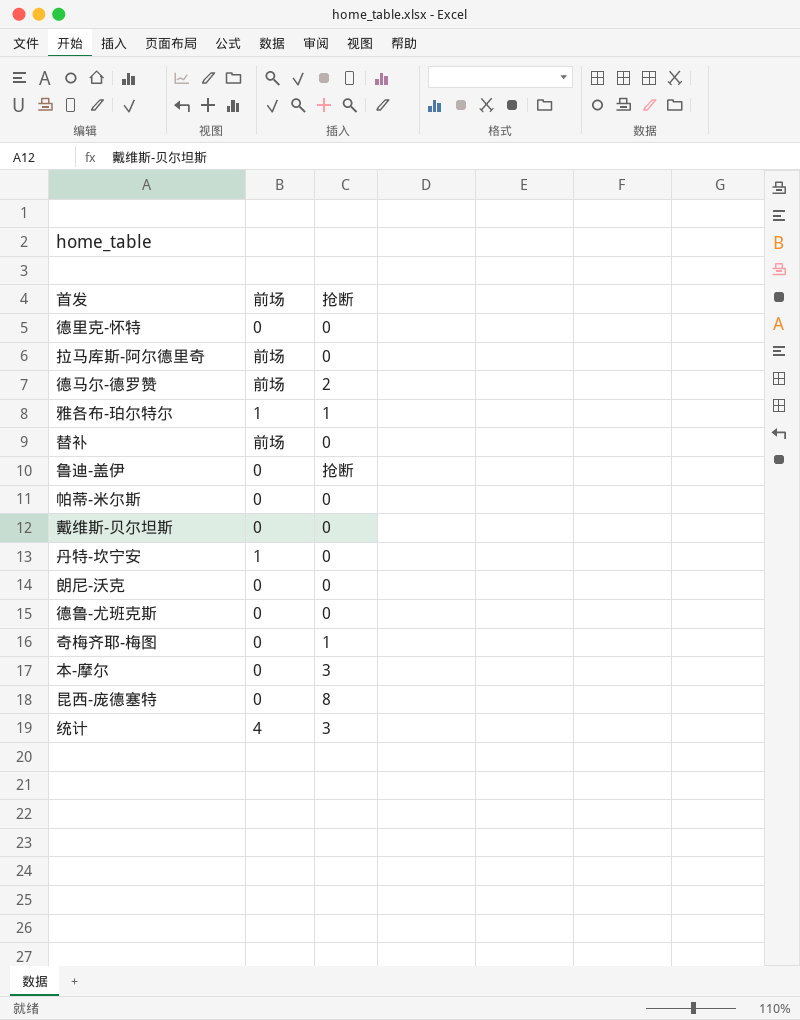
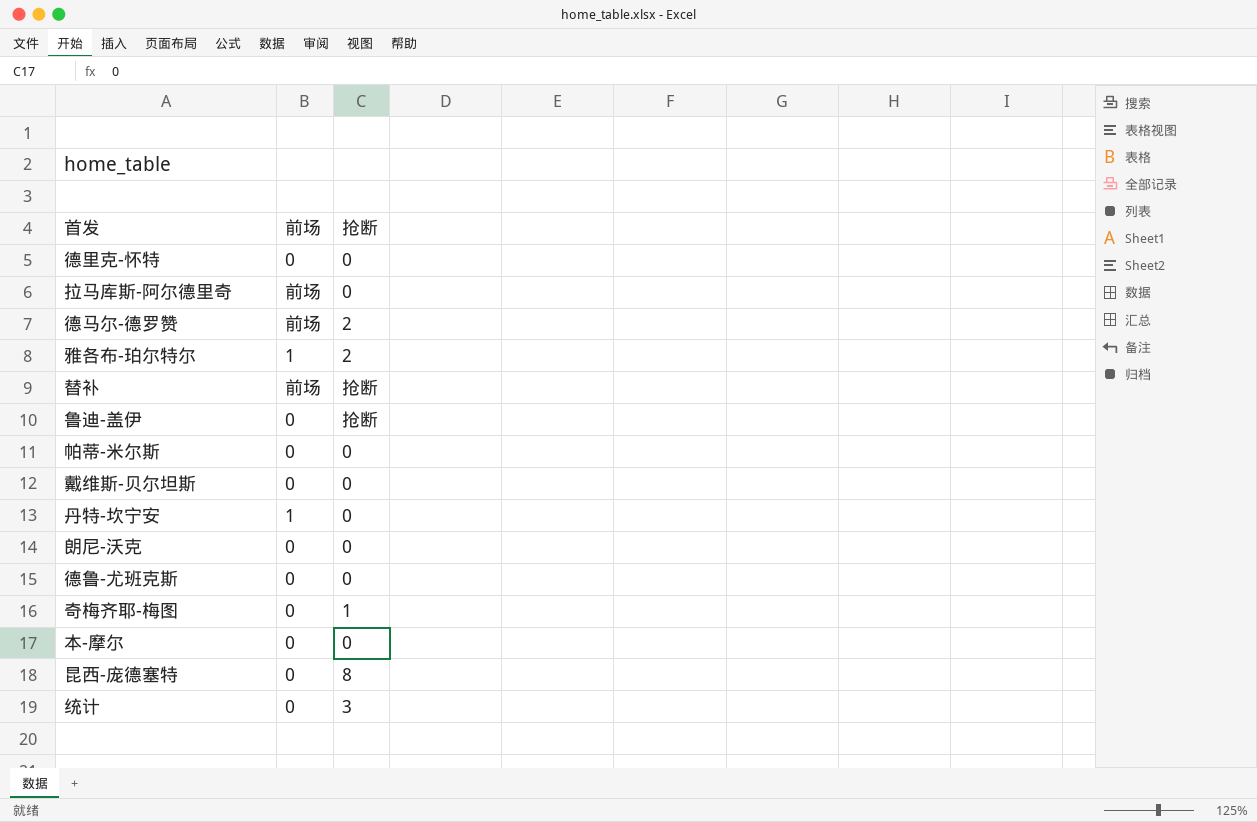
雅各布-珀尔特尔 | 抢断: 1 -> 2
替补 | 抢断: 0 -> 抢断
本-摩尔 | 抢断: 3 -> 0
统计 | 前场: 4 -> 0

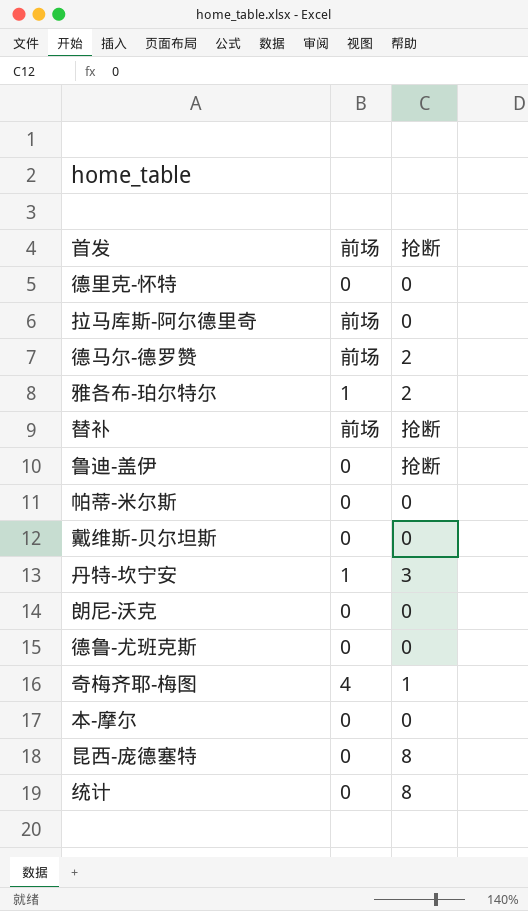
丹特-坎宁安 | 抢断: 0 -> 3
奇梅齐耶-梅图 | 前场: 0 -> 4
统计 | 抢断: 3 -> 8

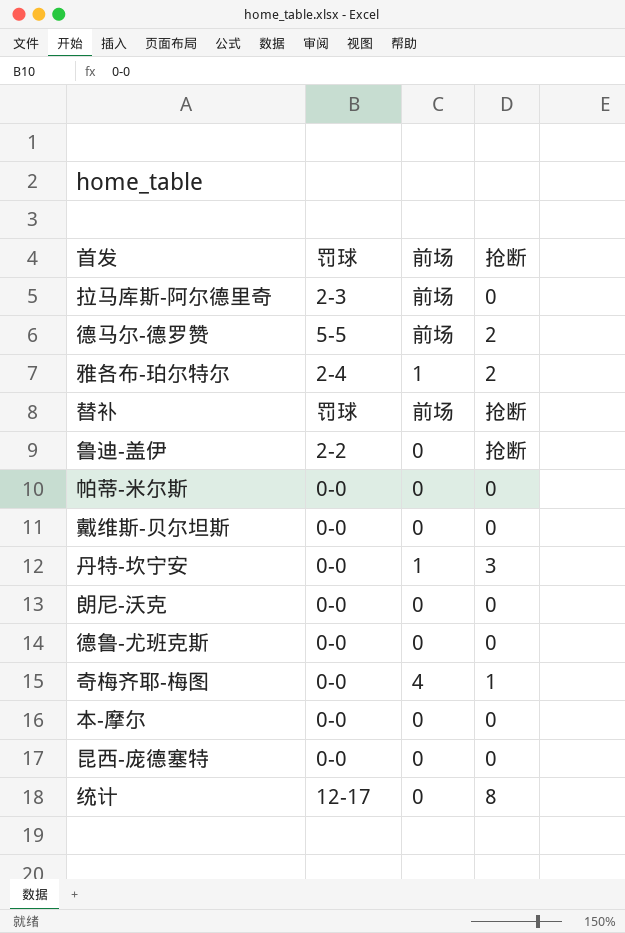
column 罚球 | position: none -> 2
row 德里克-怀特: 0 | 0 -> none
昆西-庞德塞特 | 抢断: 8 -> 0

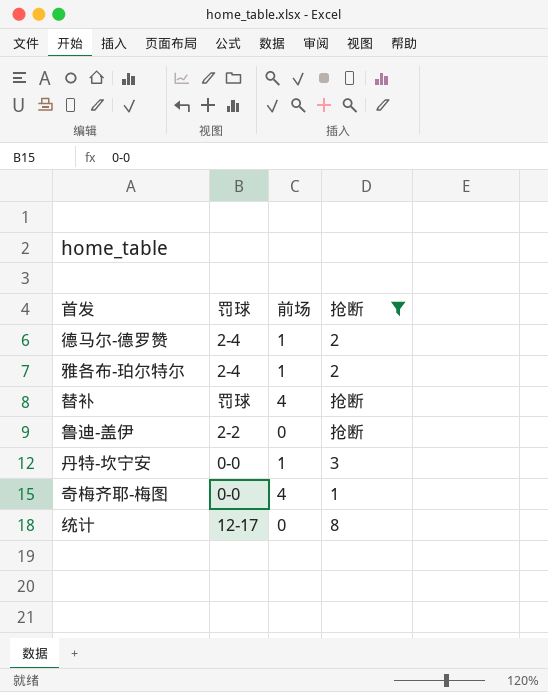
filter: none -> 抢断 != 0
德马尔-德罗赞 | 罚球: 5-5 -> 2-4
德马尔-德罗赞 | 前场: 前场 -> 1
替补 | 前场: 前场 -> 4

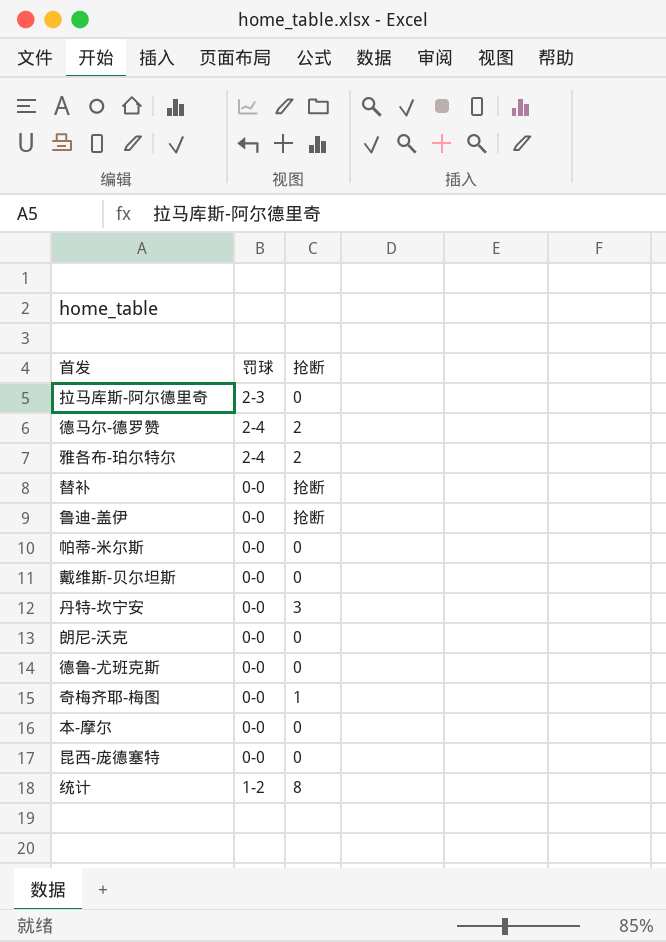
filter: 抢断 != 0 -> none
column 前场 | position: 3 -> none
替补 | 罚球: 罚球 -> 0-0
鲁迪-盖伊 | 罚球: 2-2 -> 0-0
统计 | 罚球: 12-17 -> 1-2

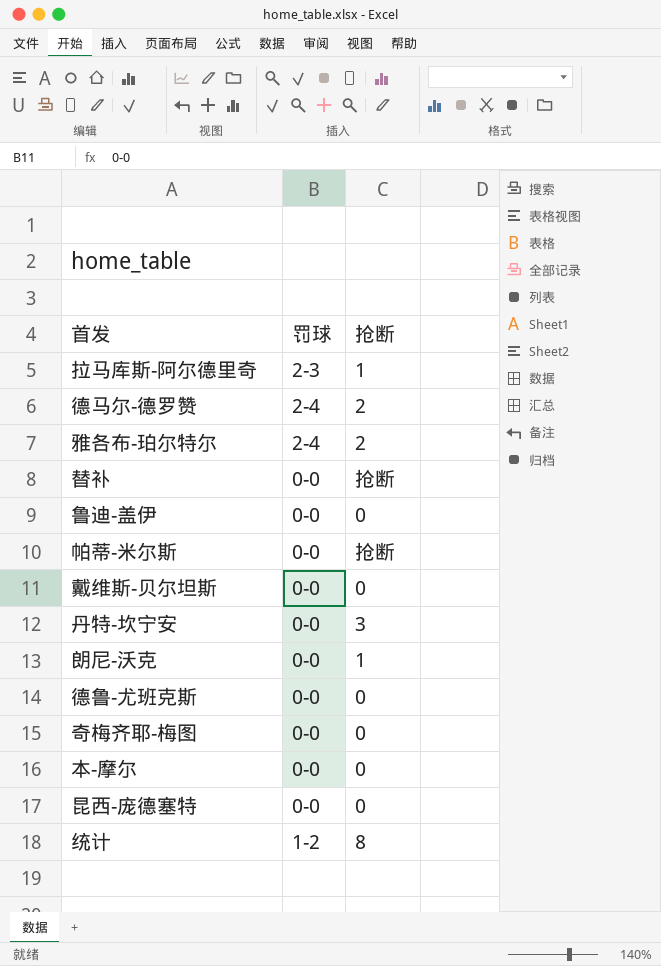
拉马库斯-阿尔德里奇 | 抢断: 0 -> 1
鲁迪-盖伊 | 抢断: 抢断 -> 0
帕蒂-米尔斯 | 抢断: 0 -> 抢断
朗尼-沃克 | 抢断: 0 -> 1
奇梅齐耶-梅图 | 抢断: 1 -> 0

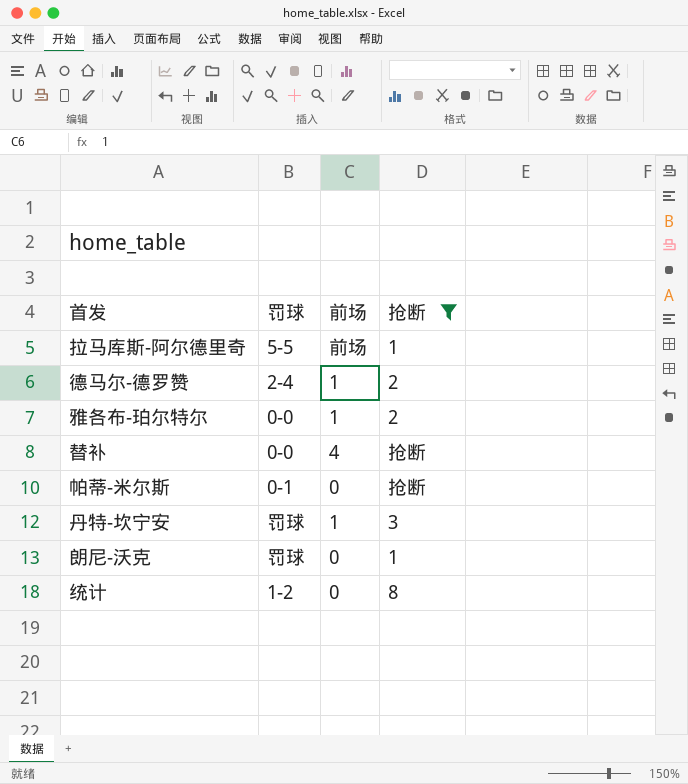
filter: none -> 抢断 != 0
column 前场 | position: none -> 3
拉马库斯-阿尔德里奇 | 罚球: 2-3 -> 5-5
雅各布-珀尔特尔 | 罚球: 2-4 -> 0-0
帕蒂-米尔斯 | 罚球: 0-0 -> 0-1
丹特-坎宁安 | 罚球: 0-0 -> 罚球
朗尼-沃克 | 罚球: 0-0 -> 罚球

